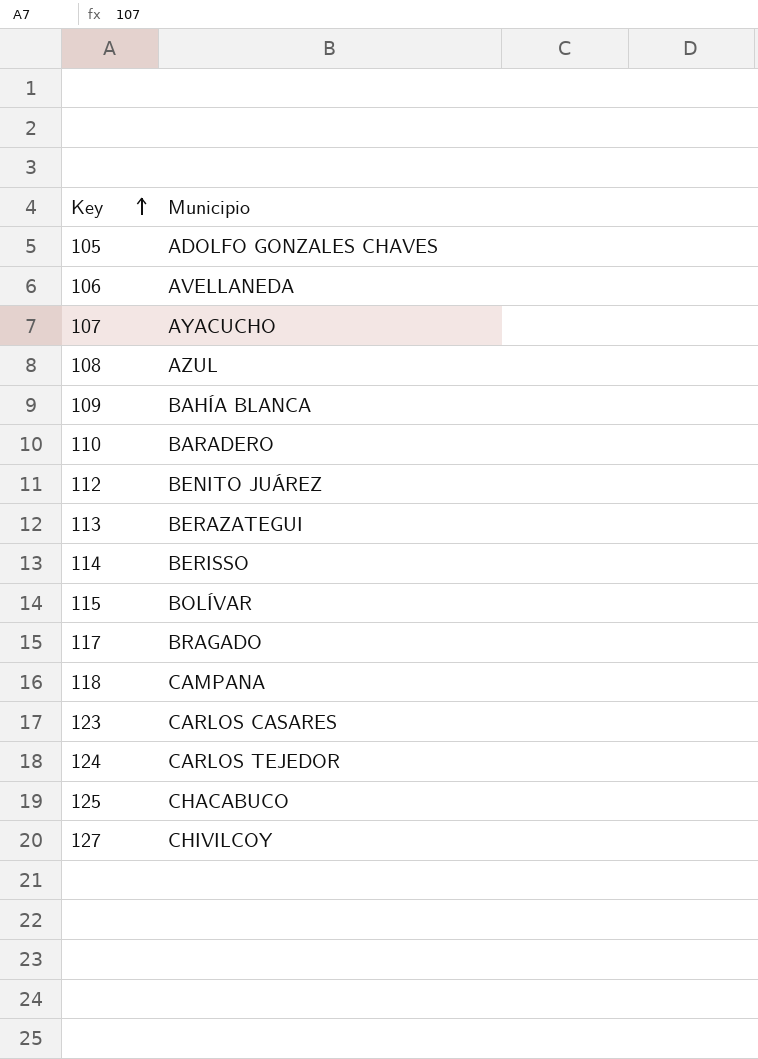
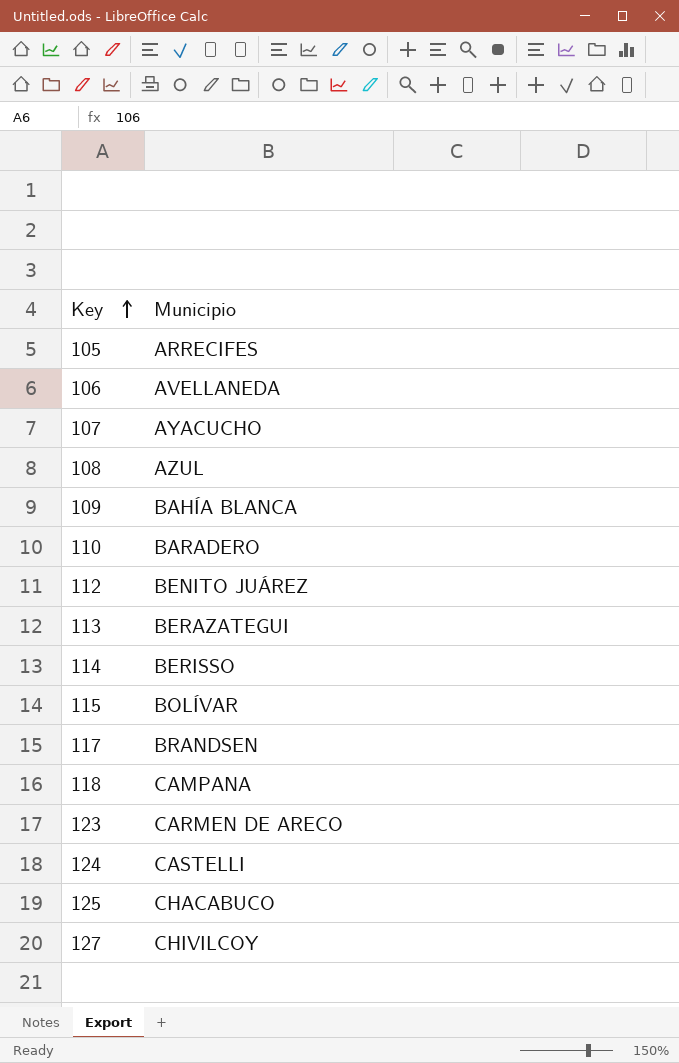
105 | Municipio: ADOLFO GONZALES CHAVES -> ARRECIFES
117 | Municipio: BRAGADO -> BRANDSEN
123 | Municipio: CARLOS CASARES -> CARMEN DE ARECO
124 | Municipio: CARLOS TEJEDOR -> CASTELLI

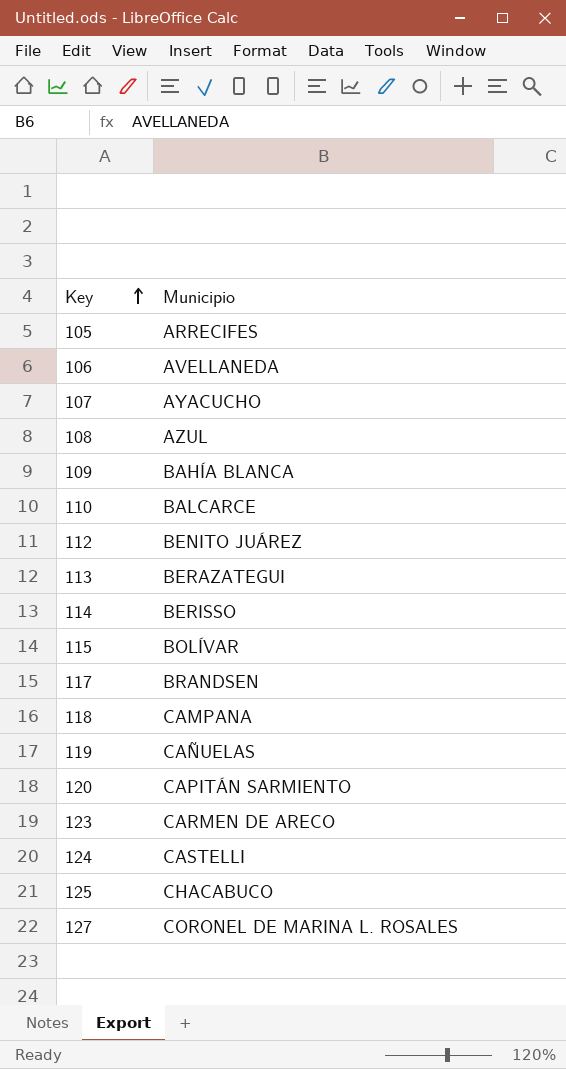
110 | Municipio: BARADERO -> BALCARCE
row 119: none -> CAÑUELAS
row 120: none -> CAPITÁN SARMIENTO
127 | Municipio: CHIVILCOY -> CORONEL DE MARINA L. ROSALES

